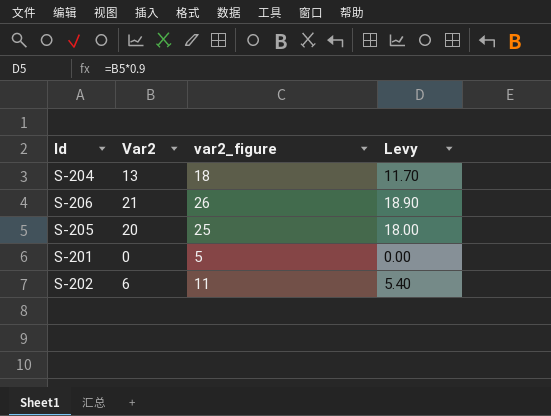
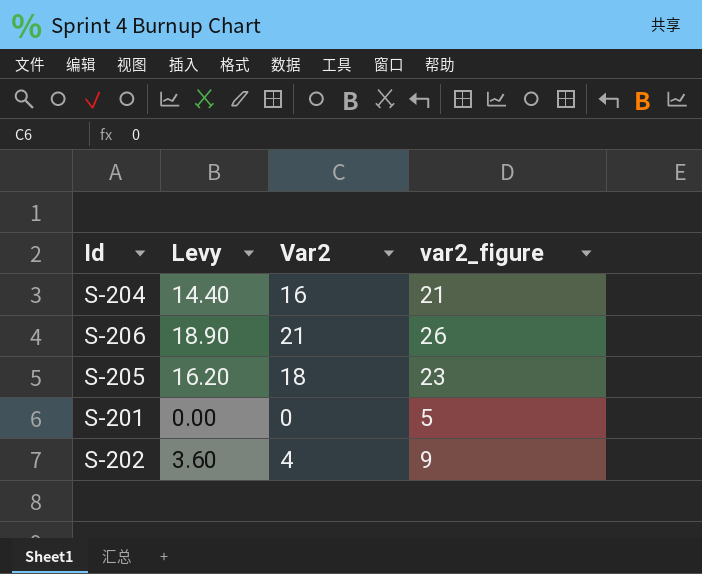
column Levy | position: 4 -> 2
S-204 | Levy: 11.70 -> 14.40
S-204 | Var2: 13 -> 16
S-204 | var2_figure: 18 -> 21
S-205 | Levy: 18.00 -> 16.20
S-205 | Var2: 20 -> 18
S-205 | var2_figure: 25 -> 23
S-202 | Levy: 5.40 -> 3.60
S-202 | Var2: 6 -> 4
S-202 | var2_figure: 11 -> 9

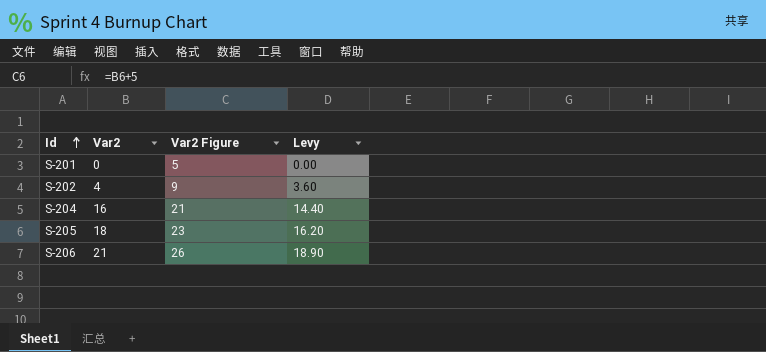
row order: none -> Id ascending
column name: var2_figure -> Var2 Figure
column Levy | position: 2 -> 4

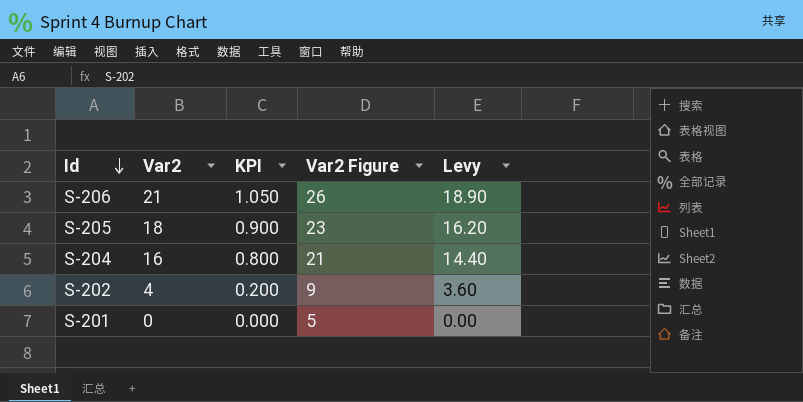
row order: Id ascending -> Id descending
column KPI | formula: none -> [Var2] * 0.05

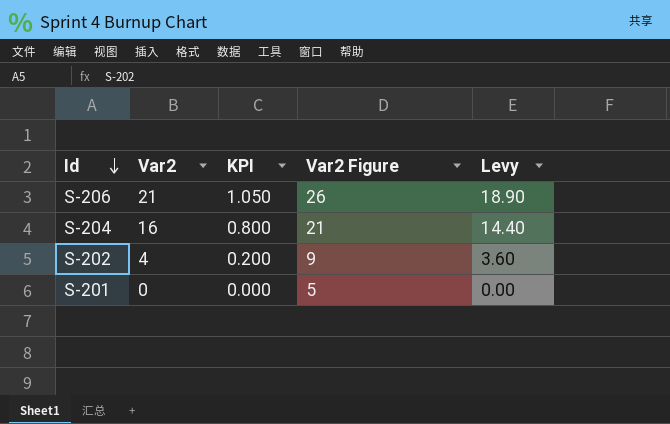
row S-205: 18 | 0.900 | 23 | 16.20 -> none

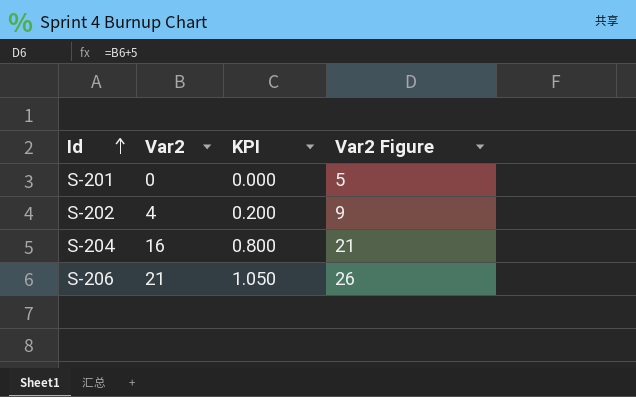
row order: Id descending -> Id ascending
column Levy | formula: [Var2] * 0.9 -> none

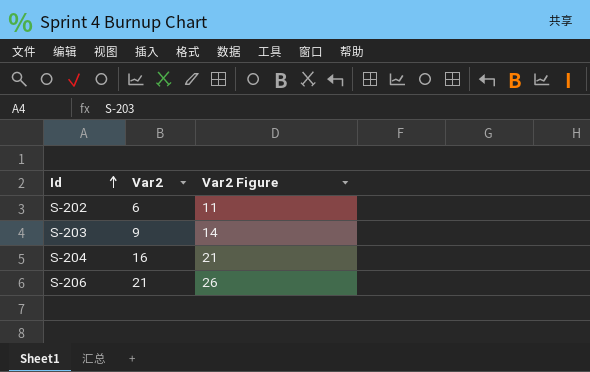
column KPI | formula: [Var2] * 0.05 -> none
row S-201: 0 | 0.000 | 5 -> none
S-202 | Var2: 4 -> 6
S-202 | Var2 Figure: 9 -> 11
row S-203: none -> 9 | 14

